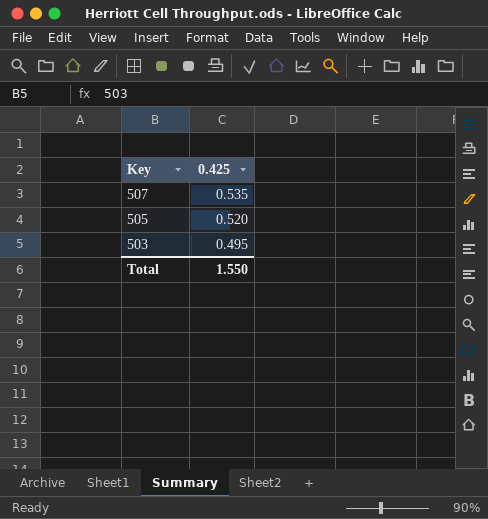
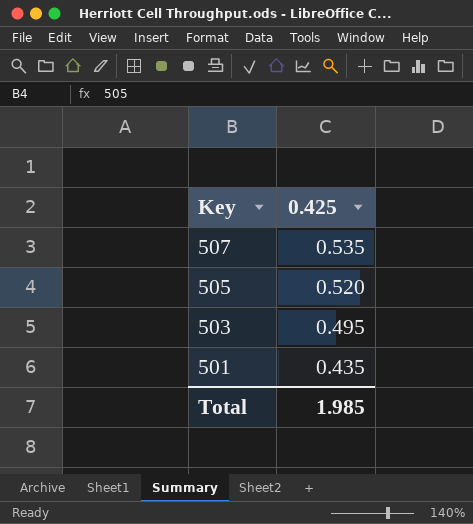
row 501: none -> 0.435
Total | 0.425: 1.550 -> 1.985

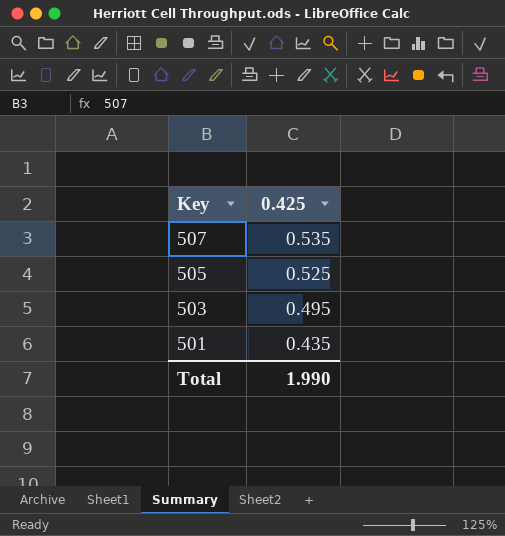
505 | 0.425: 0.520 -> 0.525
Total | 0.425: 1.985 -> 1.990

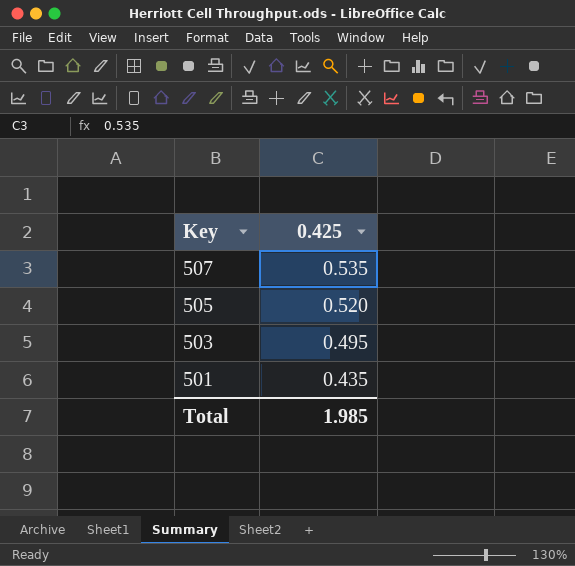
505 | 0.425: 0.525 -> 0.520
Total | 0.425: 1.990 -> 1.985

